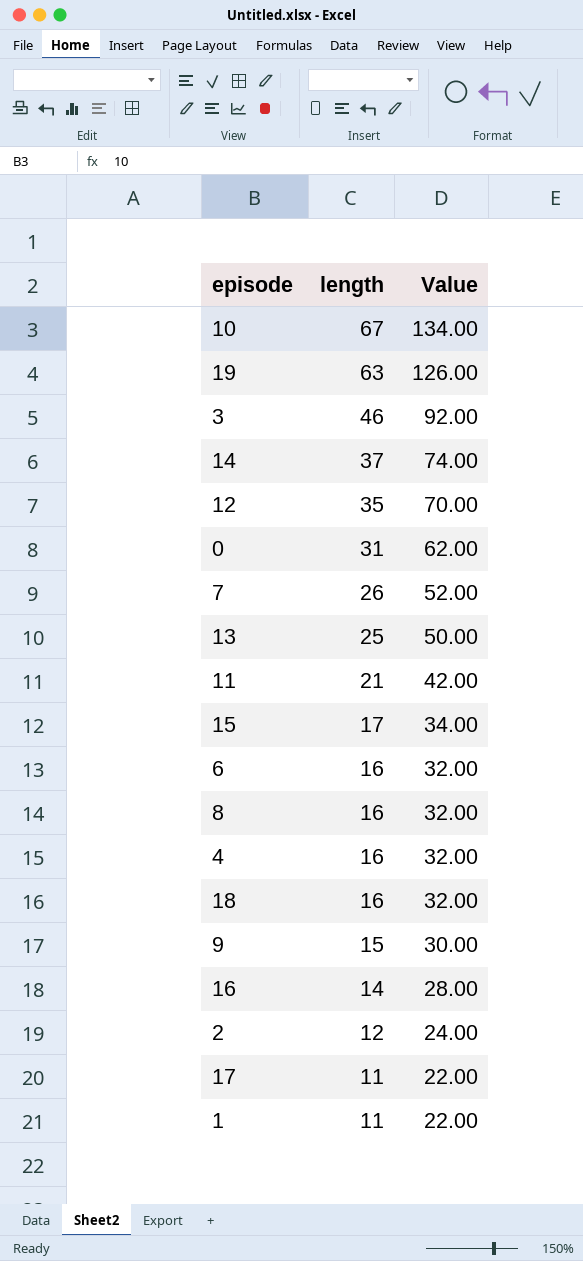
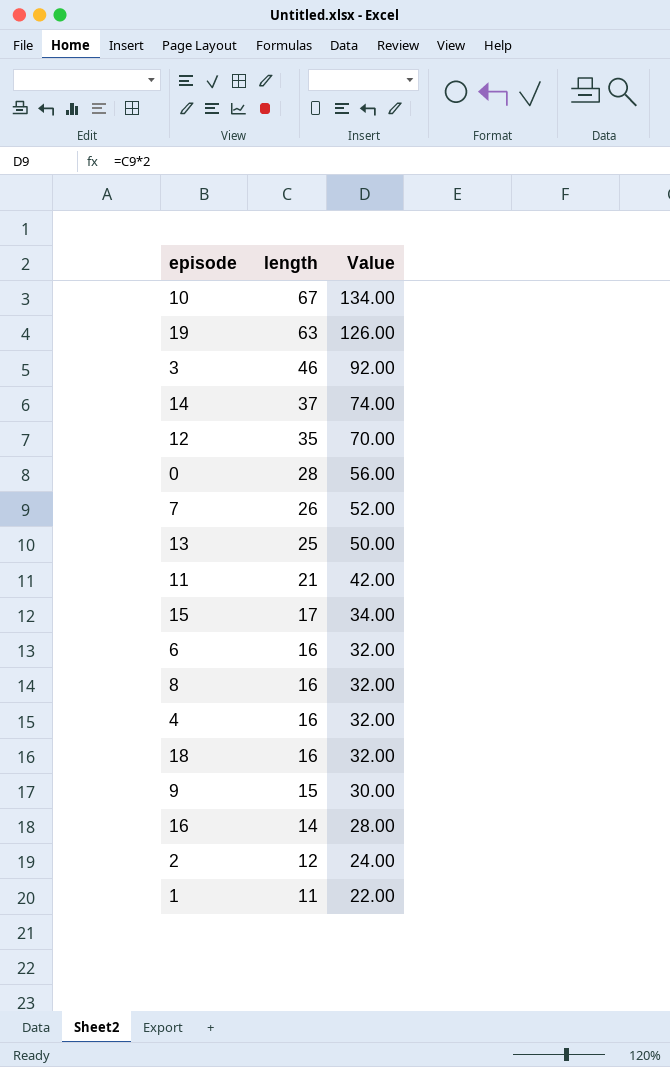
row 17: 11 | 22.00 -> none
0 | length: 31 -> 28
0 | Value: 62.00 -> 56.00

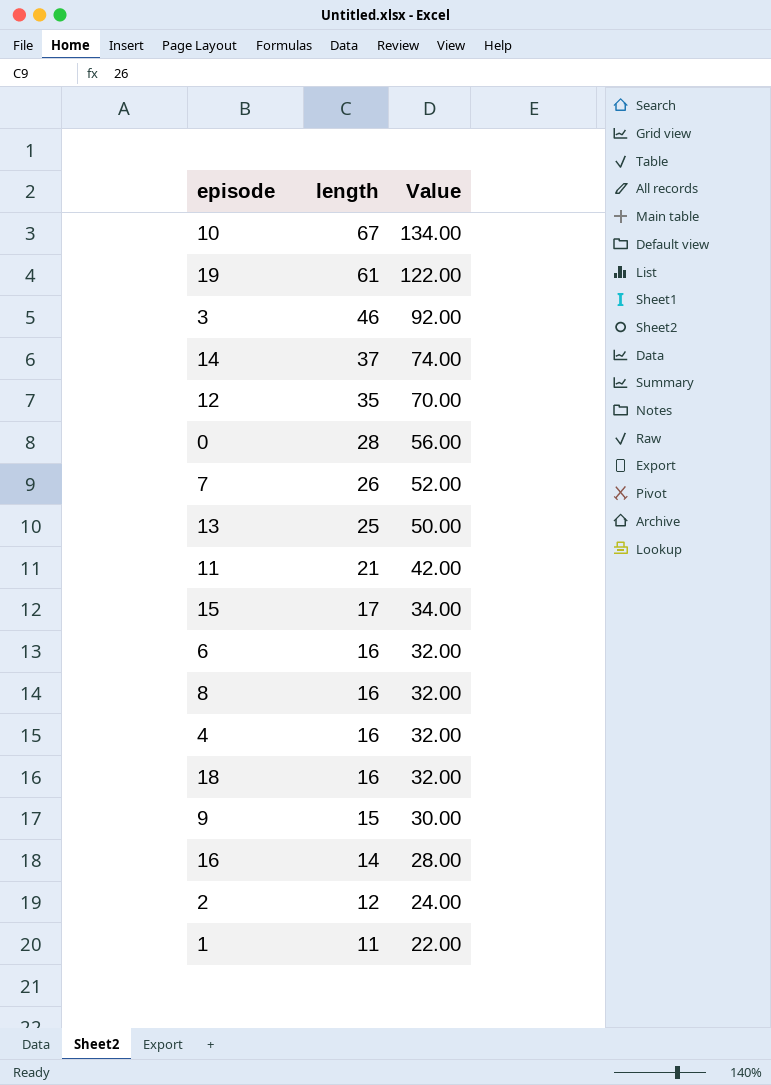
19 | length: 63 -> 61
19 | Value: 126.00 -> 122.00

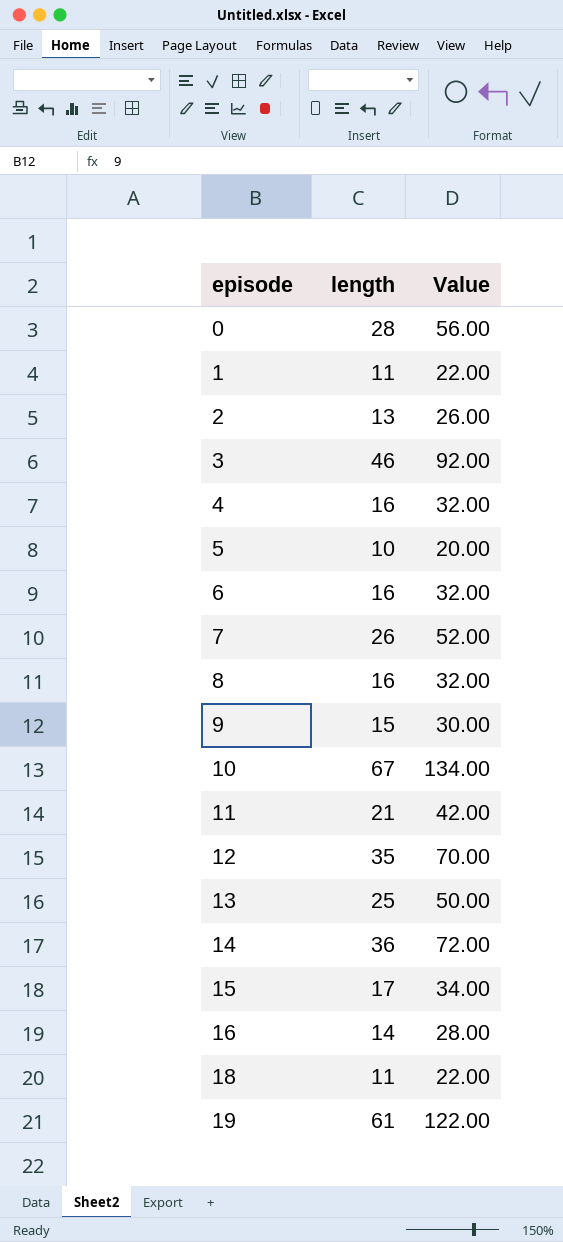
row order: length descending -> episode ascending
2 | length: 12 -> 13
2 | Value: 24.00 -> 26.00
row 5: none -> 10 | 20.00
14 | length: 37 -> 36
14 | Value: 74.00 -> 72.00
18 | length: 16 -> 11
18 | Value: 32.00 -> 22.00

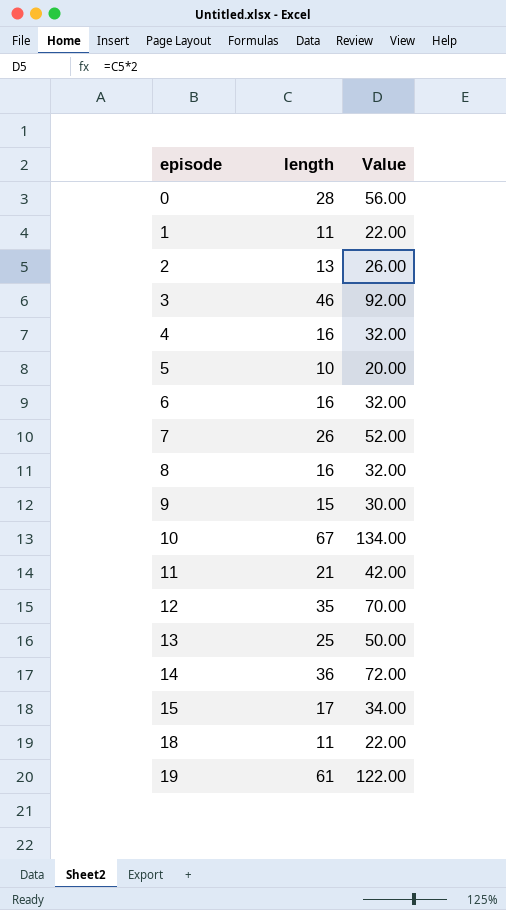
row 16: 14 | 28.00 -> none

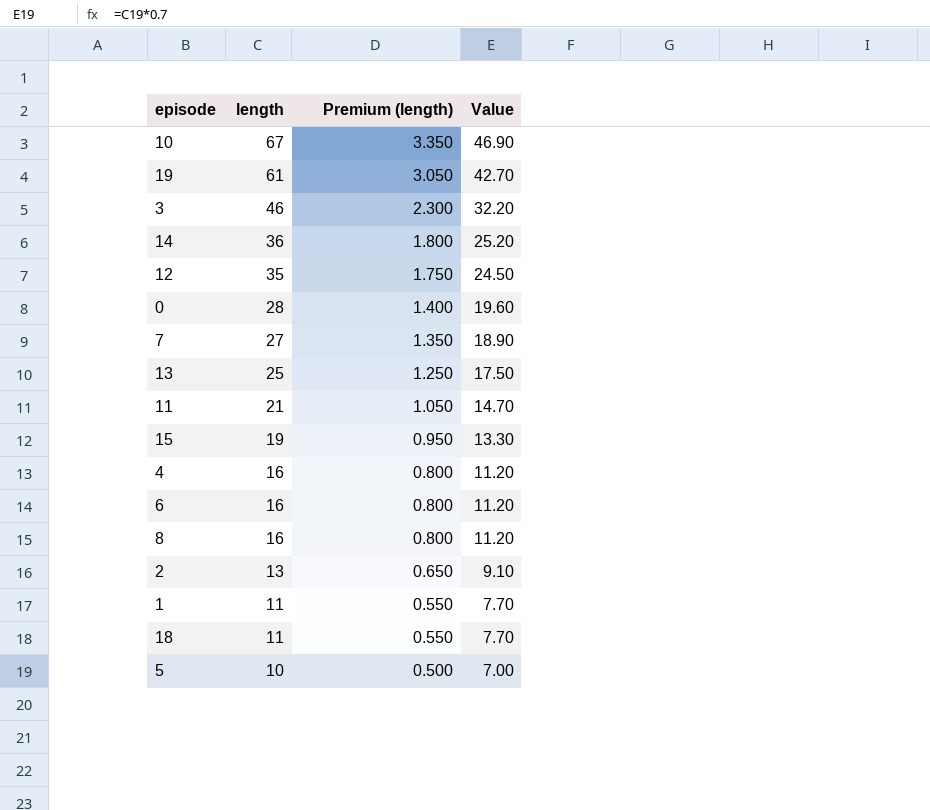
row order: episode ascending -> length descending
column Premium (length) | formula: none -> [length] * 0.05
column Value | formula: [length] * 2 -> [length] * 0.7
row 9: 15 | 30.00 -> none
7 | length: 26 -> 27
15 | length: 17 -> 19

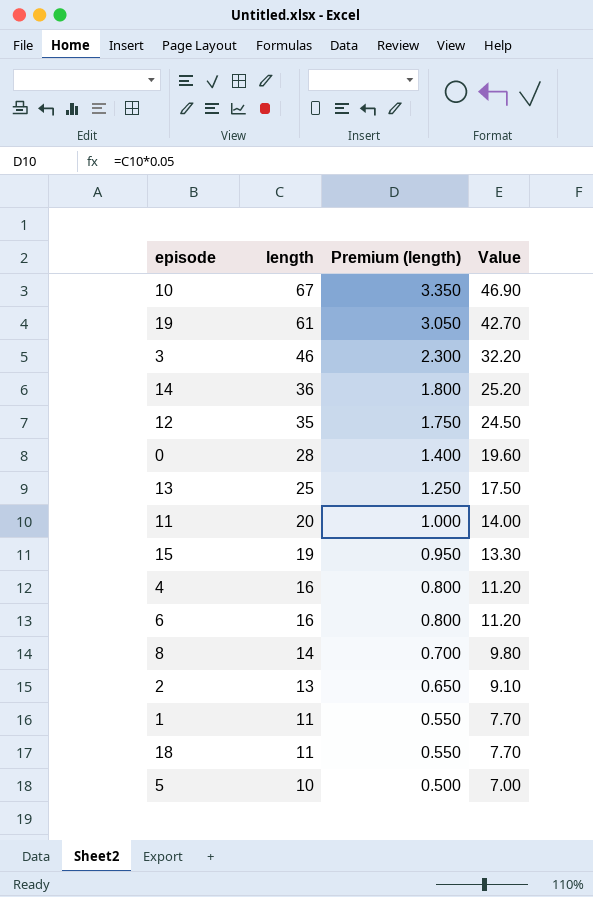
row 7: 27 | 1.350 | 18.90 -> none
11 | length: 21 -> 20
11 | Premium (length): 1.050 -> 1.000
11 | Value: 14.70 -> 14.00
8 | length: 16 -> 14
8 | Premium (length): 0.800 -> 0.700
8 | Value: 11.20 -> 9.80

